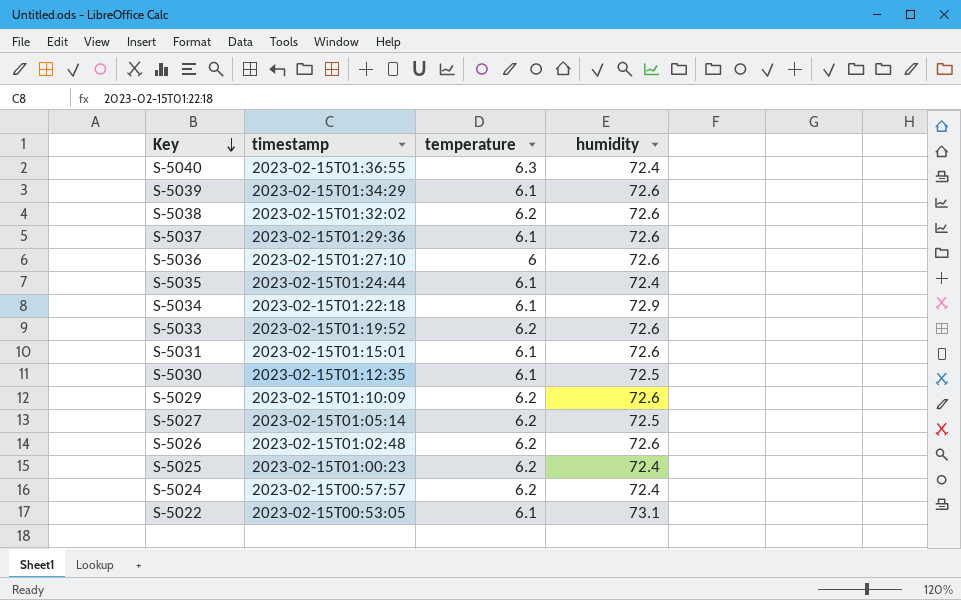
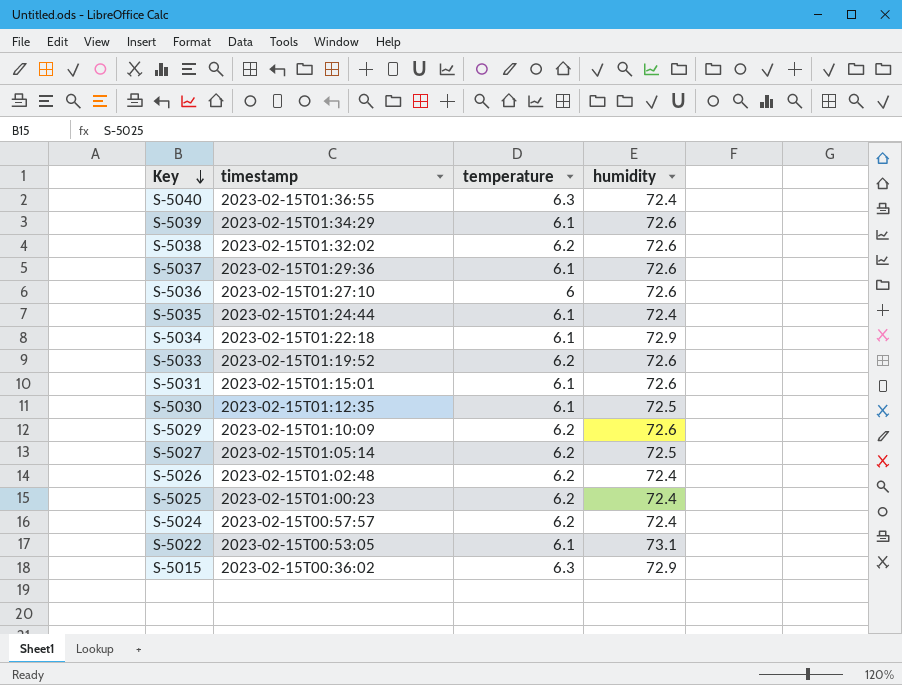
S-5026 | humidity: 72.6 -> 72.4
row S-5015: none -> 2023-02-15T00:36:02 | 6.3 | 72.9

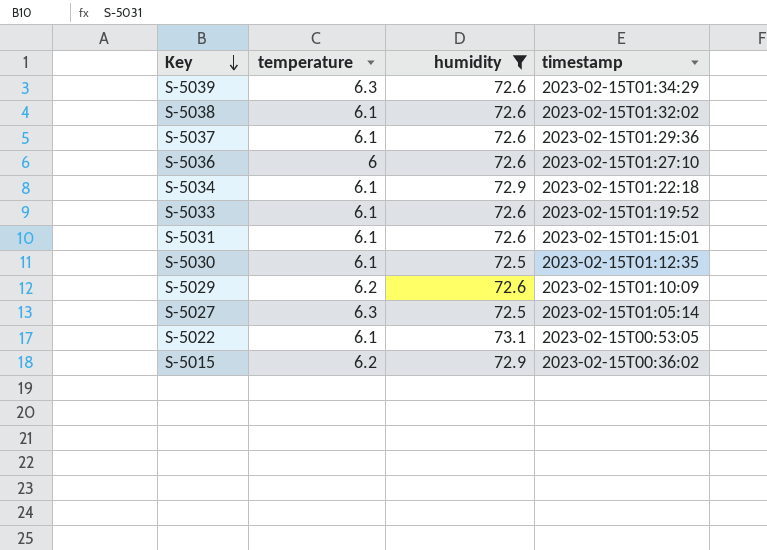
filter: none -> humidity != 72.4
column timestamp | position: 2 -> 4
S-5039 | temperature: 6.1 -> 6.3
S-5038 | temperature: 6.2 -> 6.1
S-5033 | temperature: 6.2 -> 6.1
S-5027 | temperature: 6.2 -> 6.3
S-5015 | temperature: 6.3 -> 6.2

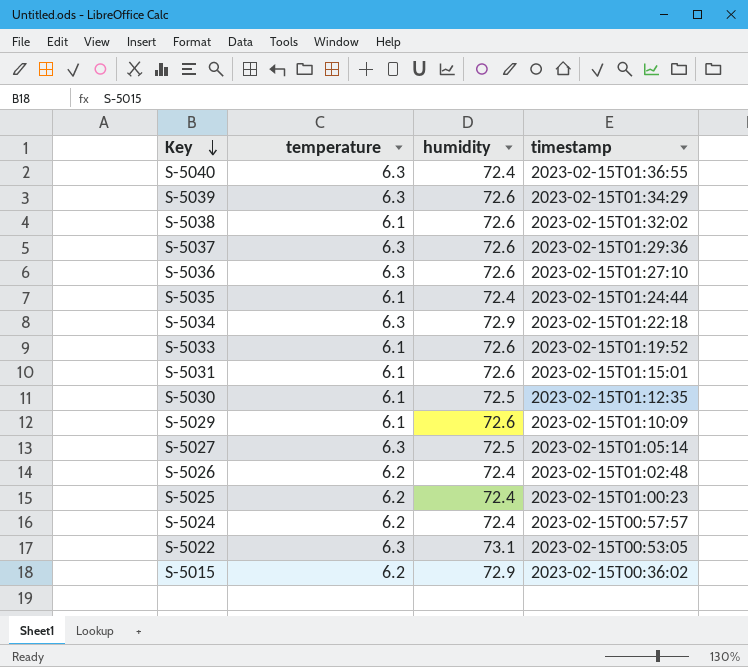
filter: humidity != 72.4 -> none
S-5037 | temperature: 6.1 -> 6.3
S-5036 | temperature: 6 -> 6.3
S-5034 | temperature: 6.1 -> 6.3
S-5029 | temperature: 6.2 -> 6.1
S-5022 | temperature: 6.1 -> 6.3

